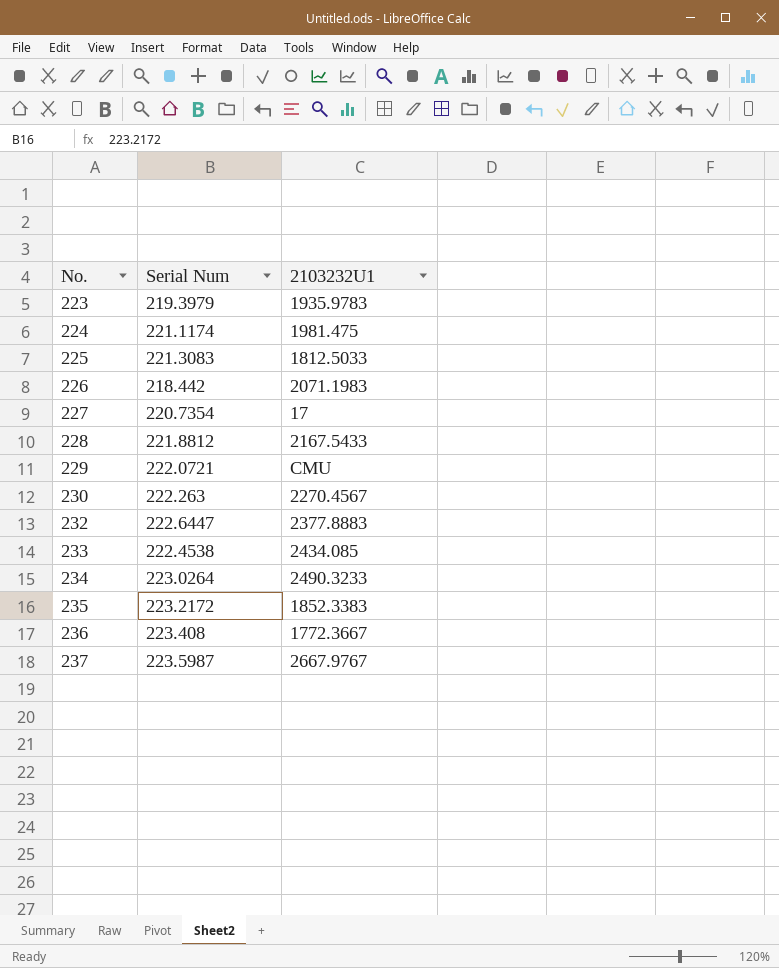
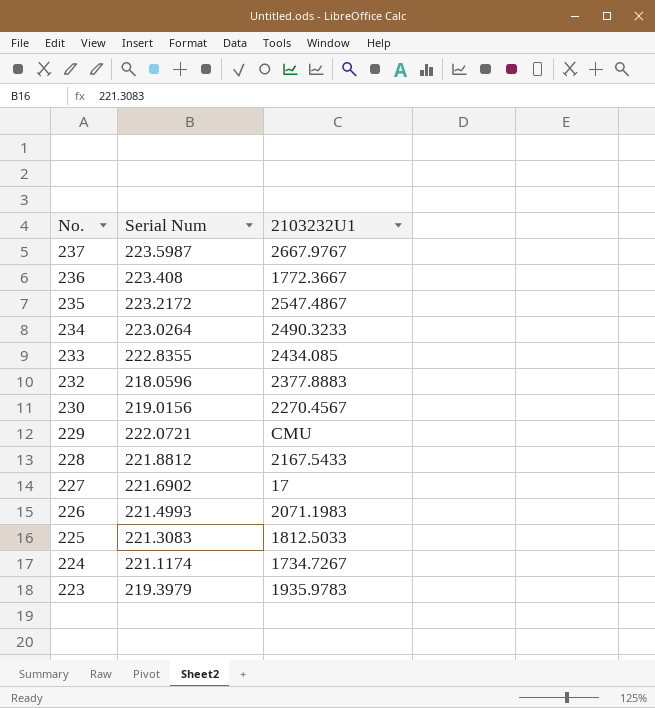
row order: No. ascending -> No. descending
235 | 2103232U1: 1852.3383 -> 2547.4867
233 | Serial Num: 222.4538 -> 222.8355
232 | Serial Num: 222.6447 -> 218.0596
230 | Serial Num: 222.263 -> 219.0156
227 | Serial Num: 220.7354 -> 221.6902
226 | Serial Num: 218.442 -> 221.4993
224 | 2103232U1: 1981.475 -> 1734.7267

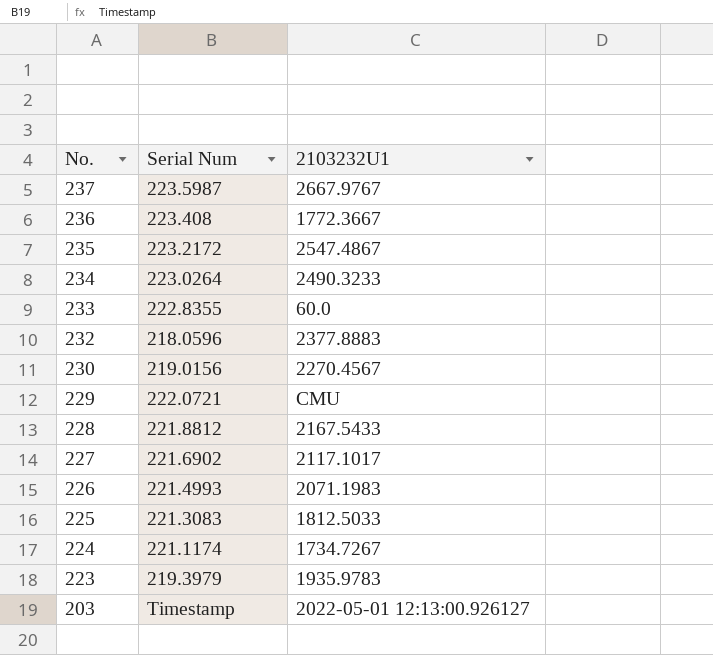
233 | 2103232U1: 2434.085 -> 60.0
227 | 2103232U1: 17 -> 2117.1017
row 203: none -> Timestamp | 2022-05-01 12:13:00.926127

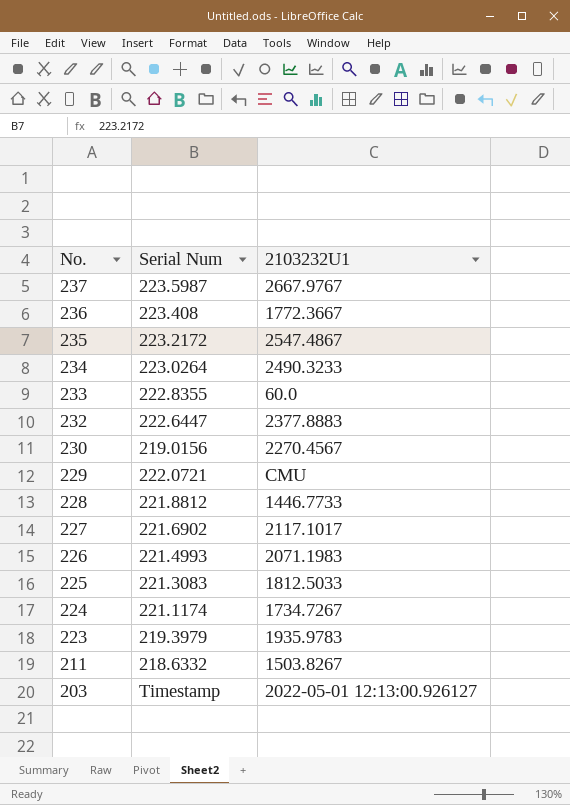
232 | Serial Num: 218.0596 -> 222.6447
228 | 2103232U1: 2167.5433 -> 1446.7733
row 211: none -> 218.6332 | 1503.8267

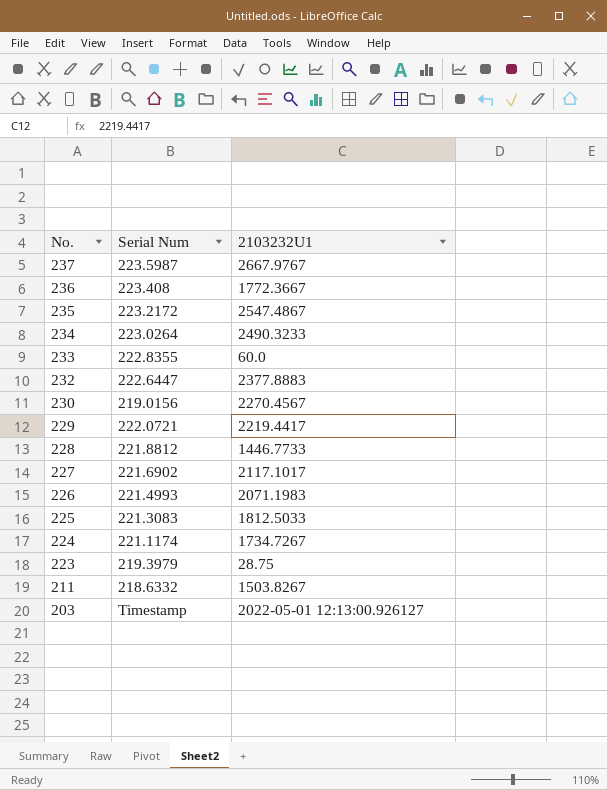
229 | 2103232U1: CMU -> 2219.4417
223 | 2103232U1: 1935.9783 -> 28.75

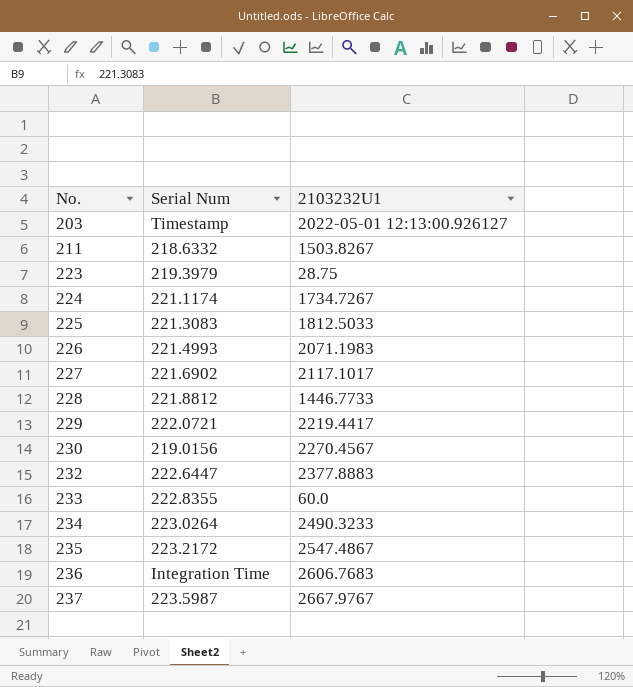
row order: No. descending -> No. ascending
236 | Serial Num: 223.408 -> Integration Time
236 | 2103232U1: 1772.3667 -> 2606.7683

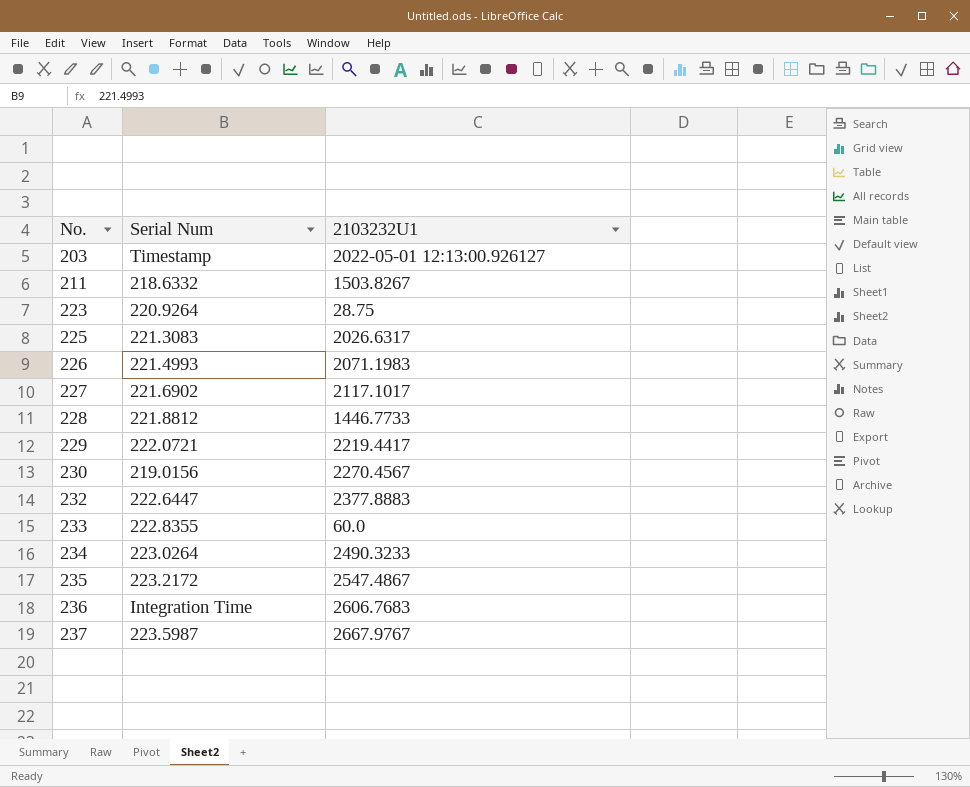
row 224: 221.1174 | 1734.7267 -> none
223 | Serial Num: 219.3979 -> 220.9264
225 | 2103232U1: 1812.5033 -> 2026.6317

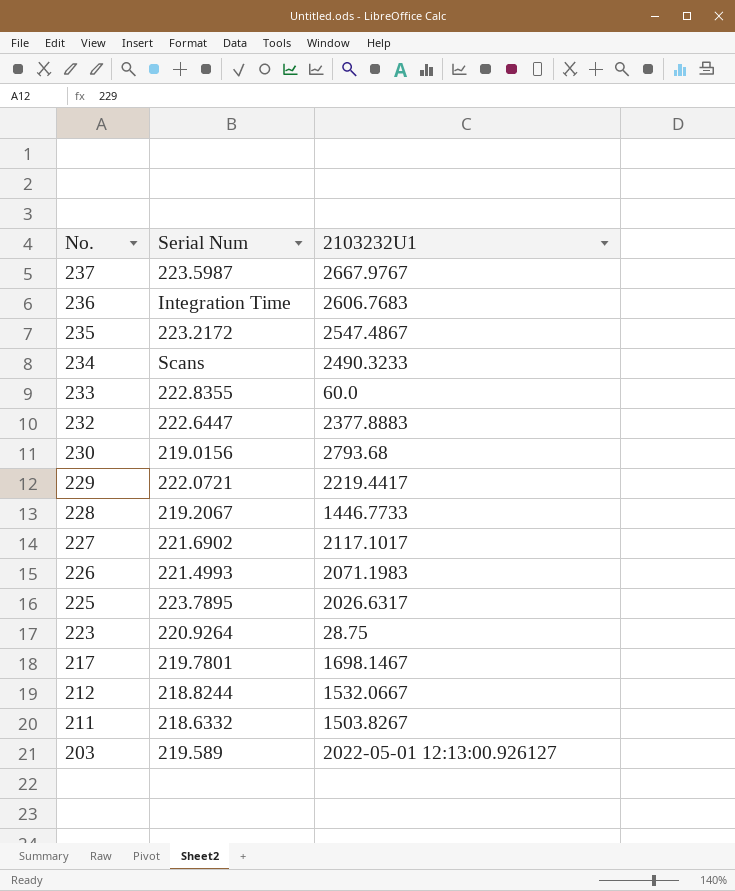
row order: No. ascending -> No. descending
234 | Serial Num: 223.0264 -> Scans
230 | 2103232U1: 2270.4567 -> 2793.68
228 | Serial Num: 221.8812 -> 219.2067
225 | Serial Num: 221.3083 -> 223.7895
row 217: none -> 219.7801 | 1698.1467
row 212: none -> 218.8244 | 1532.0667
203 | Serial Num: Timestamp -> 219.589

